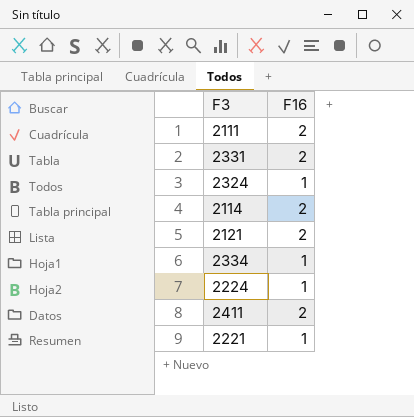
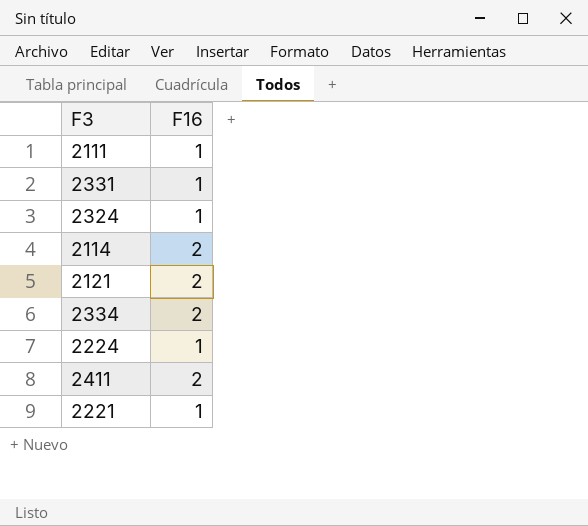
2111 | F16: 2 -> 1
2331 | F16: 2 -> 1
2334 | F16: 1 -> 2

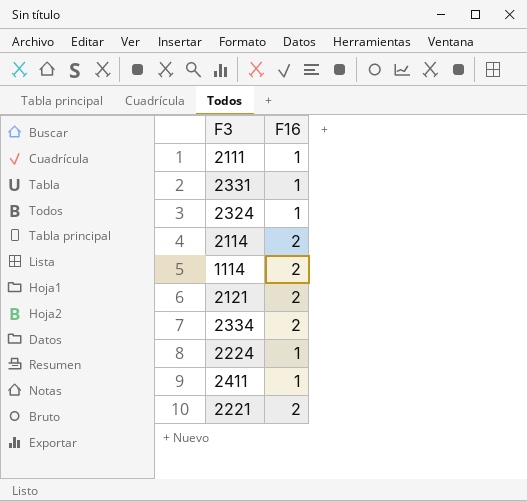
row 1114: none -> 2
2411 | F16: 2 -> 1
2221 | F16: 1 -> 2

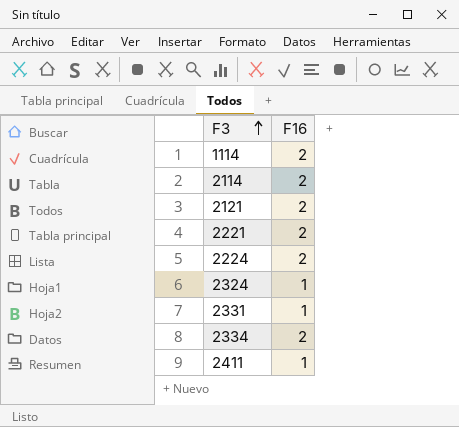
row order: none -> F3 ascending
row 2111: 1 -> none
2224 | F16: 1 -> 2

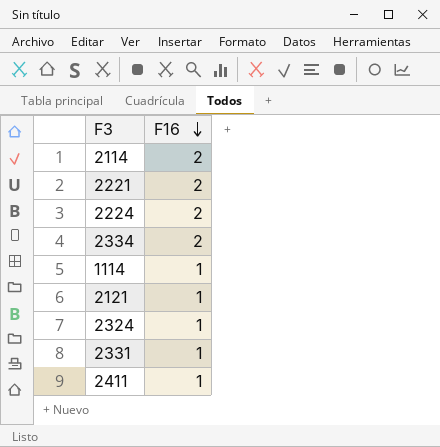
row order: F3 ascending -> F16 descending
1114 | F16: 2 -> 1
2121 | F16: 2 -> 1

